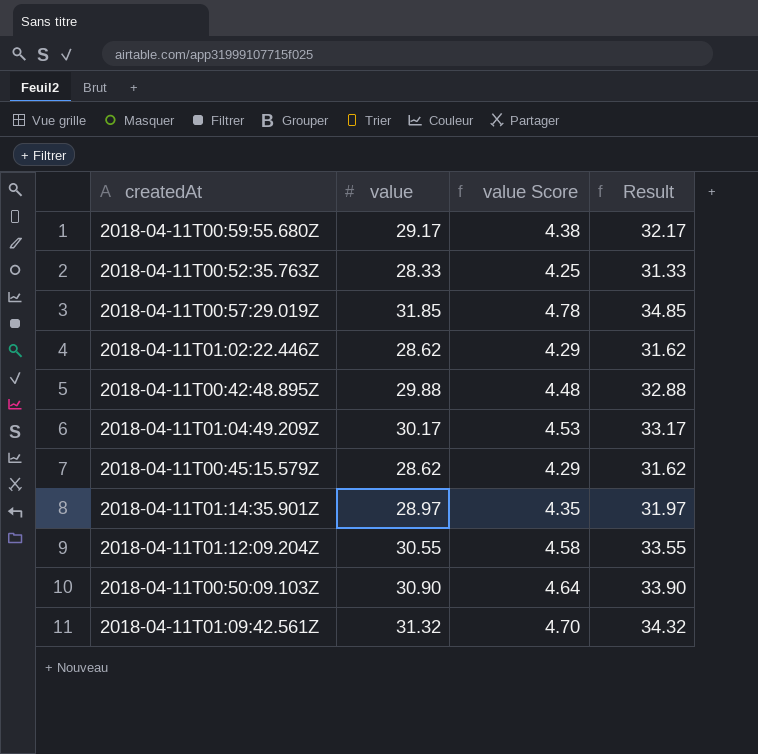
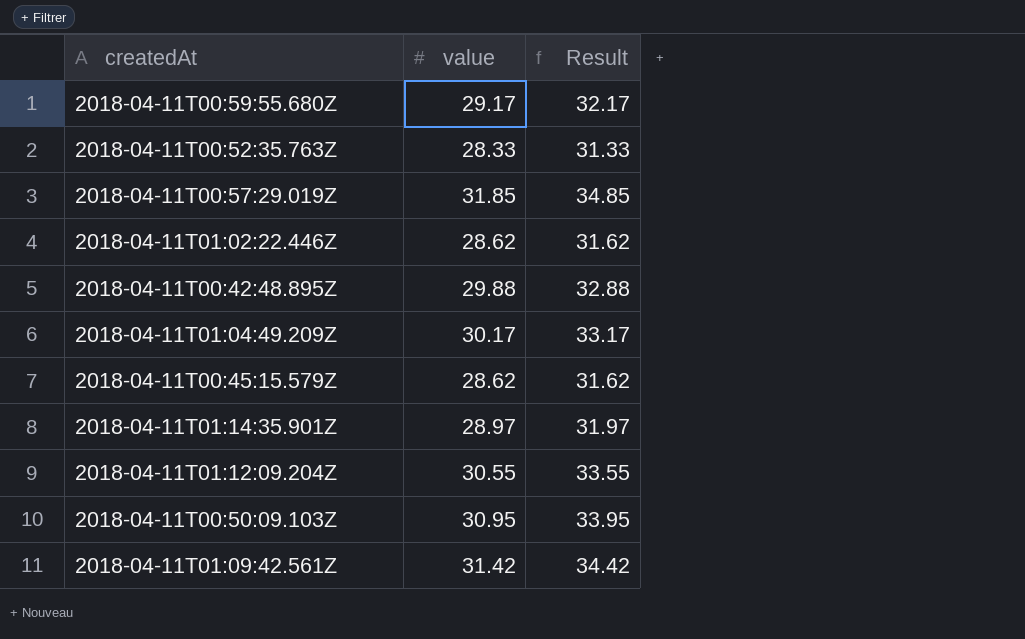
column value Score | formula: [value] * 0.15 -> none
2018-04-11T00:50:09.103Z | value: 30.90 -> 30.95
2018-04-11T00:50:09.103Z | Result: 33.90 -> 33.95
2018-04-11T01:09:42.561Z | value: 31.32 -> 31.42
2018-04-11T01:09:42.561Z | Result: 34.32 -> 34.42

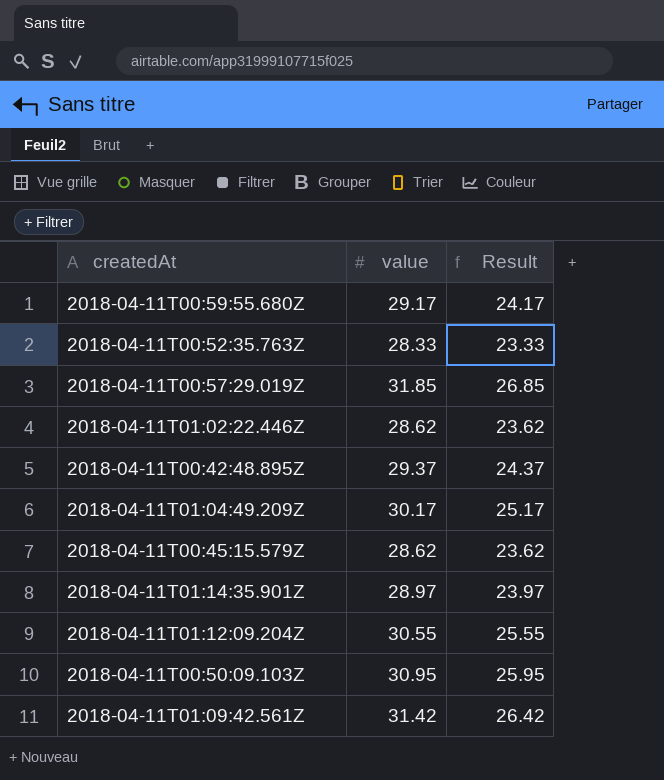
column Result | formula: [value] + 3 -> [value] - 5
2018-04-11T00:42:48.895Z | value: 29.88 -> 29.37

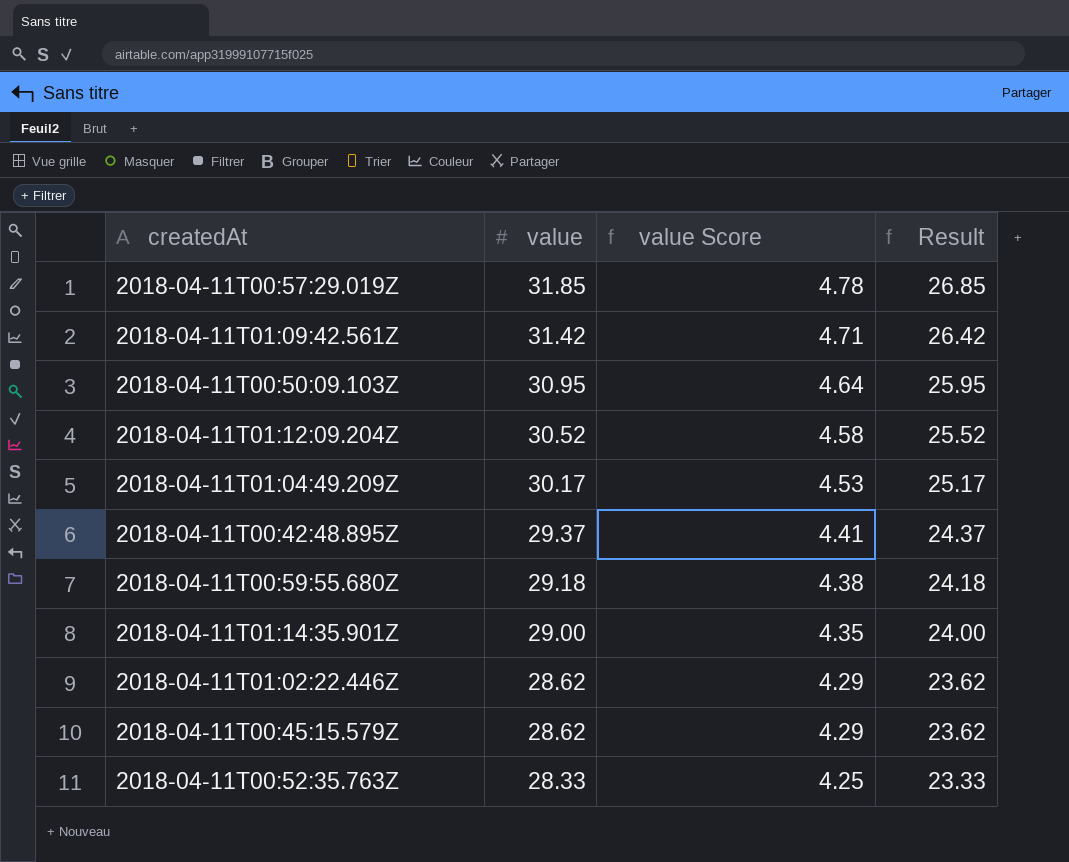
row order: none -> value descending
column value Score | formula: none -> [value] * 0.15
2018-04-11T01:12:09.204Z | value: 30.55 -> 30.52
2018-04-11T01:12:09.204Z | Result: 25.55 -> 25.52
2018-04-11T00:59:55.680Z | value: 29.17 -> 29.18
2018-04-11T00:59:55.680Z | Result: 24.17 -> 24.18
2018-04-11T01:14:35.901Z | value: 28.97 -> 29.00
2018-04-11T01:14:35.901Z | Result: 23.97 -> 24.00

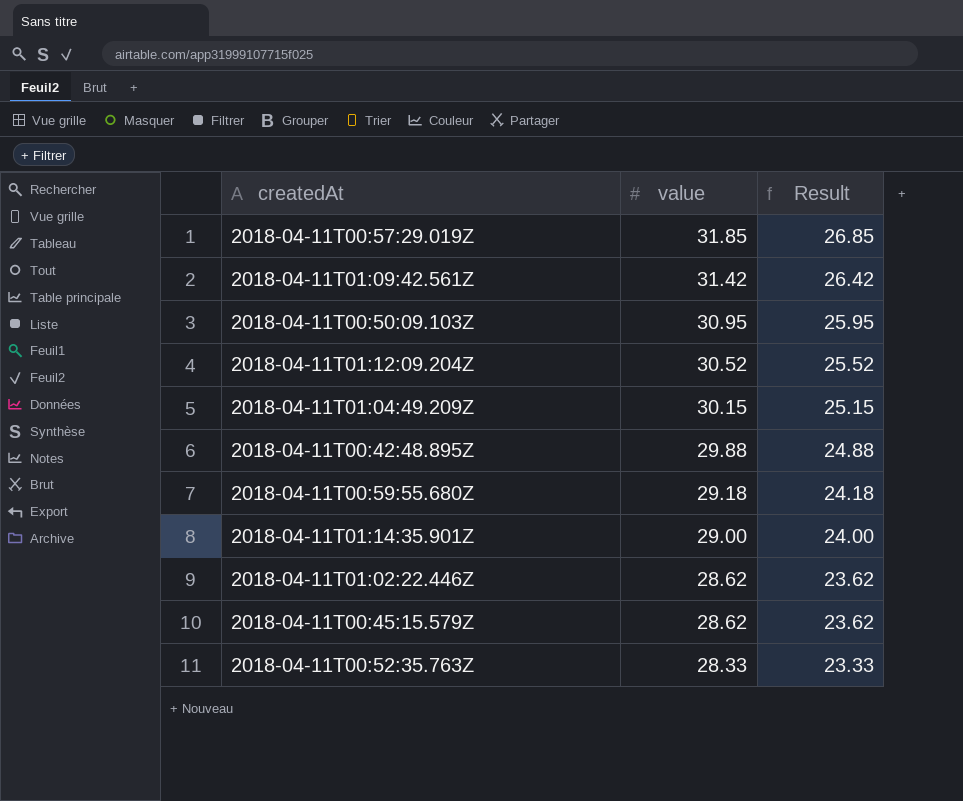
column value Score | formula: [value] * 0.15 -> none
2018-04-11T01:04:49.209Z | value: 30.17 -> 30.15
2018-04-11T01:04:49.209Z | Result: 25.17 -> 25.15
2018-04-11T00:42:48.895Z | value: 29.37 -> 29.88
2018-04-11T00:42:48.895Z | Result: 24.37 -> 24.88

